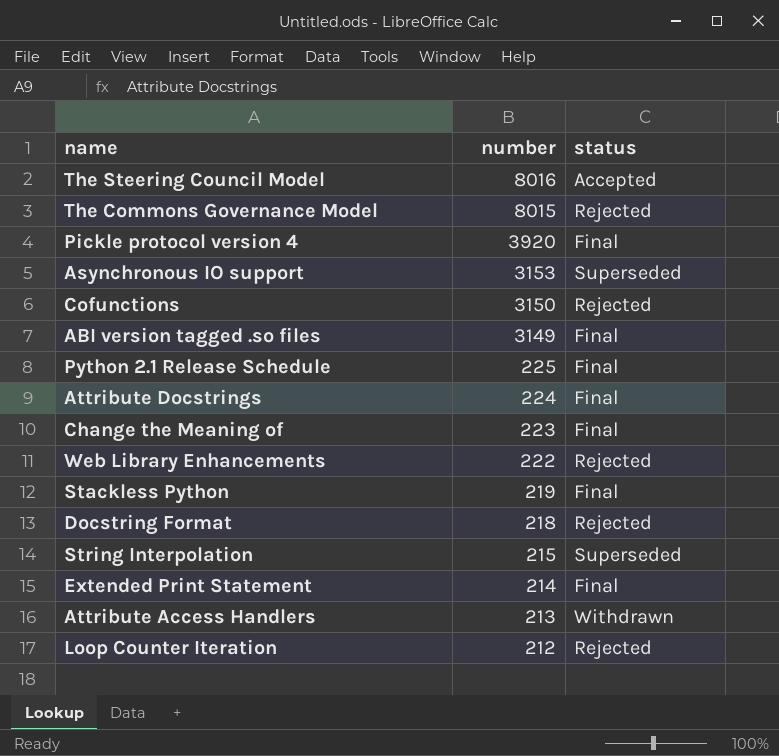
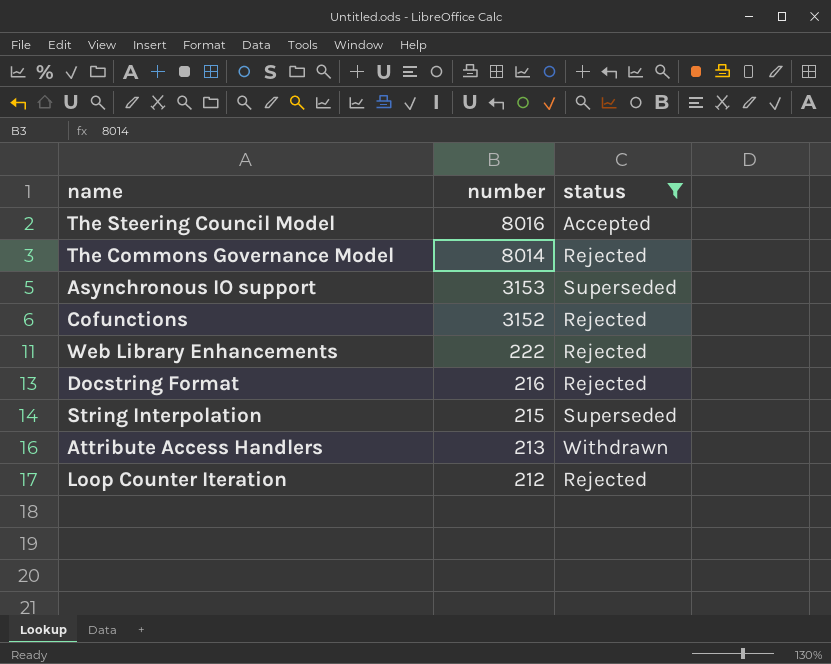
filter: none -> status != Final
The Commons Governance Model | number: 8015 -> 8014
Cofunctions | number: 3150 -> 3152
Docstring Format | number: 218 -> 216

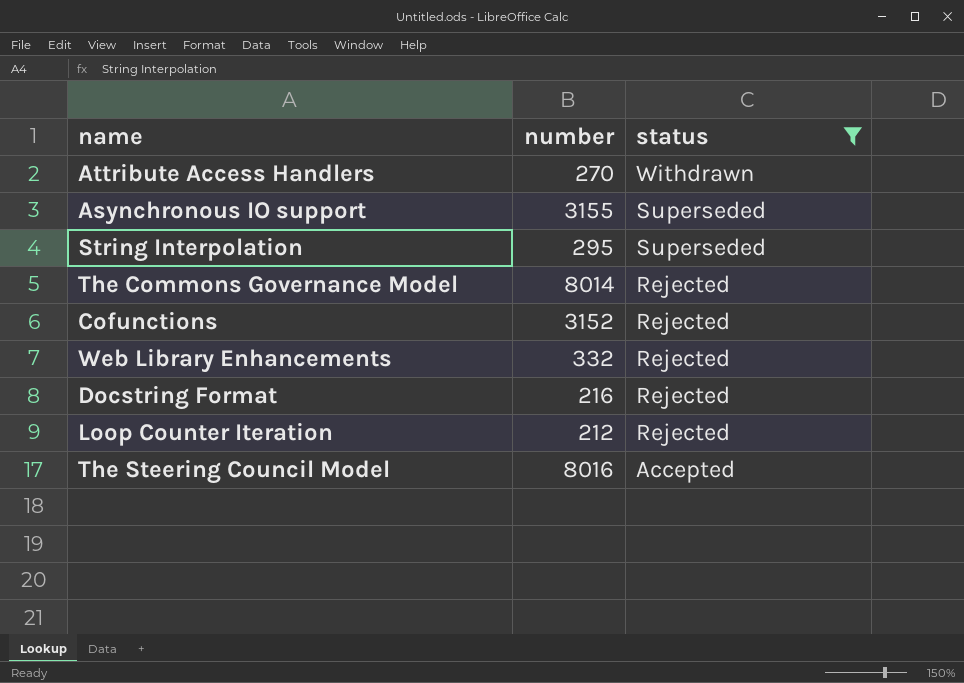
row order: number descending -> status descending
Attribute Access Handlers | number: 213 -> 270
Asynchronous IO support | number: 3153 -> 3155
String Interpolation | number: 215 -> 295
Web Library Enhancements | number: 222 -> 332

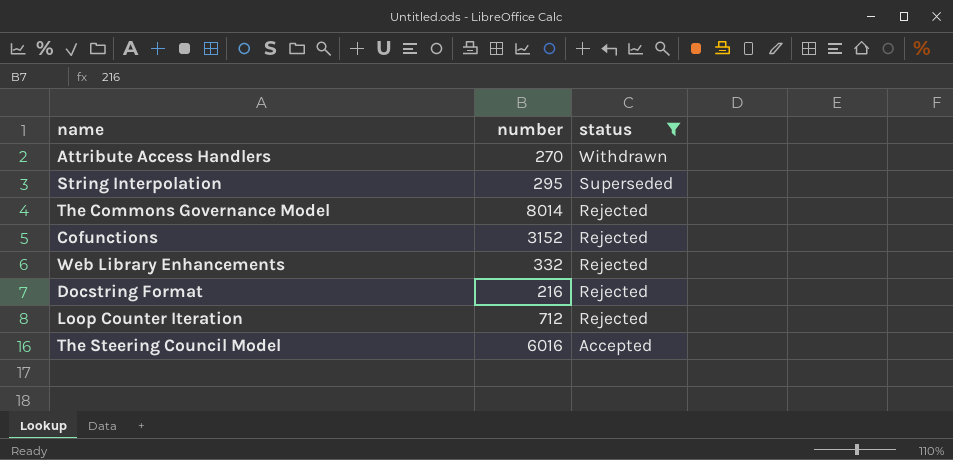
row Asynchronous IO support: 3155 | Superseded -> none
Loop Counter Iteration | number: 212 -> 712
The Steering Council Model | number: 8016 -> 6016

